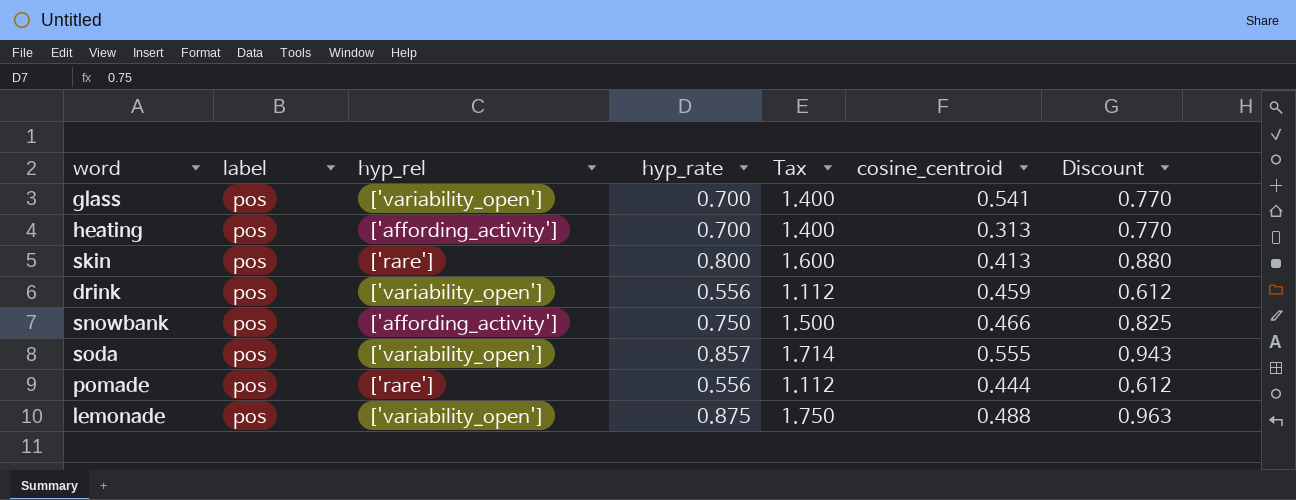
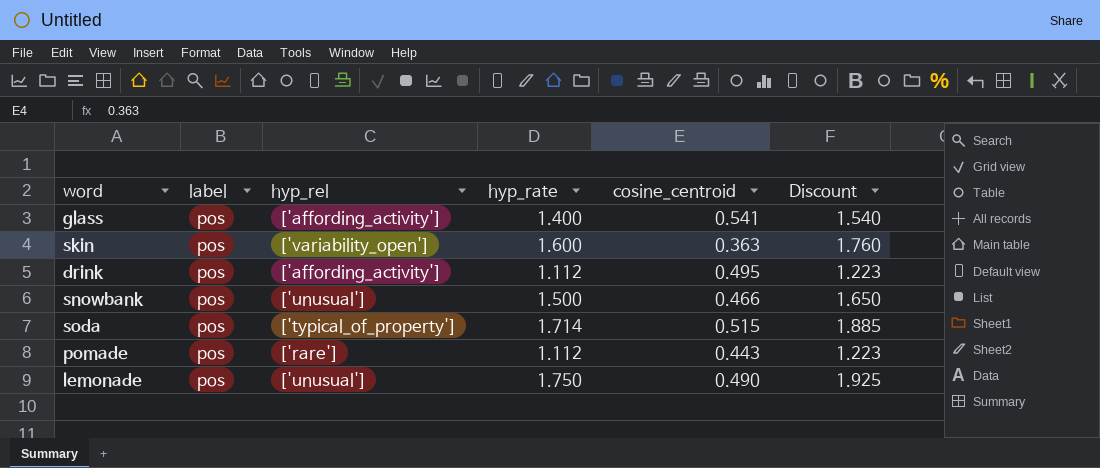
column Tax | formula: [hyp_rate] * 2 -> none
row heating: pos | ['affording_activity'] | 0.700 | 1.400 | 0.313 | 0.770 -> none
glass | hyp_rel: ['variability_open'] -> ['affording_activity']
glass | hyp_rate: 0.700 -> 1.400
glass | Discount: 0.770 -> 1.540
skin | hyp_rel: ['rare'] -> ['variability_open']
skin | hyp_rate: 0.800 -> 1.600
skin | cosine_centroid: 0.413 -> 0.363
skin | Discount: 0.880 -> 1.760
drink | hyp_rel: ['variability_open'] -> ['affording_activity']
drink | hyp_rate: 0.556 -> 1.112
drink | cosine_centroid: 0.459 -> 0.495
drink | Discount: 0.612 -> 1.223
snowbank | hyp_rel: ['affording_activity'] -> ['unusual']
snowbank | hyp_rate: 0.750 -> 1.500
snowbank | Discount: 0.825 -> 1.650
soda | hyp_rel: ['variability_open'] -> ['typical_of_property']
soda | hyp_rate: 0.857 -> 1.714
soda | cosine_centroid: 0.555 -> 0.515
soda | Discount: 0.943 -> 1.885
pomade | hyp_rate: 0.556 -> 1.112
pomade | cosine_centroid: 0.444 -> 0.443
pomade | Discount: 0.612 -> 1.223
lemonade | hyp_rel: ['variability_open'] -> ['unusual']
lemonade | hyp_rate: 0.875 -> 1.750
lemonade | cosine_centroid: 0.488 -> 0.490
lemonade | Discount: 0.963 -> 1.925

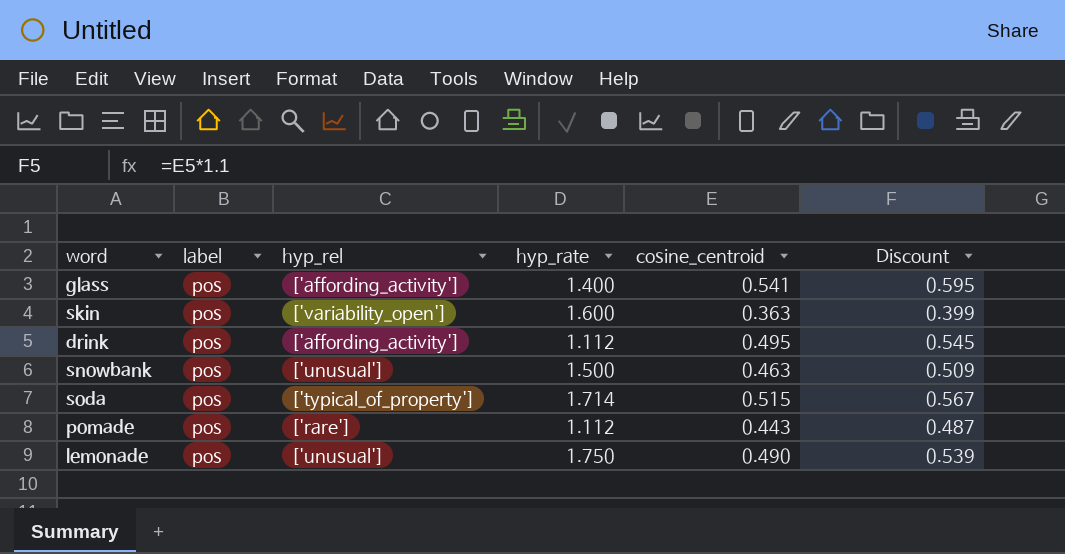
column Discount | formula: [hyp_rate] * 1.1 -> [cosine_centroid] * 1.1
snowbank | cosine_centroid: 0.466 -> 0.463

